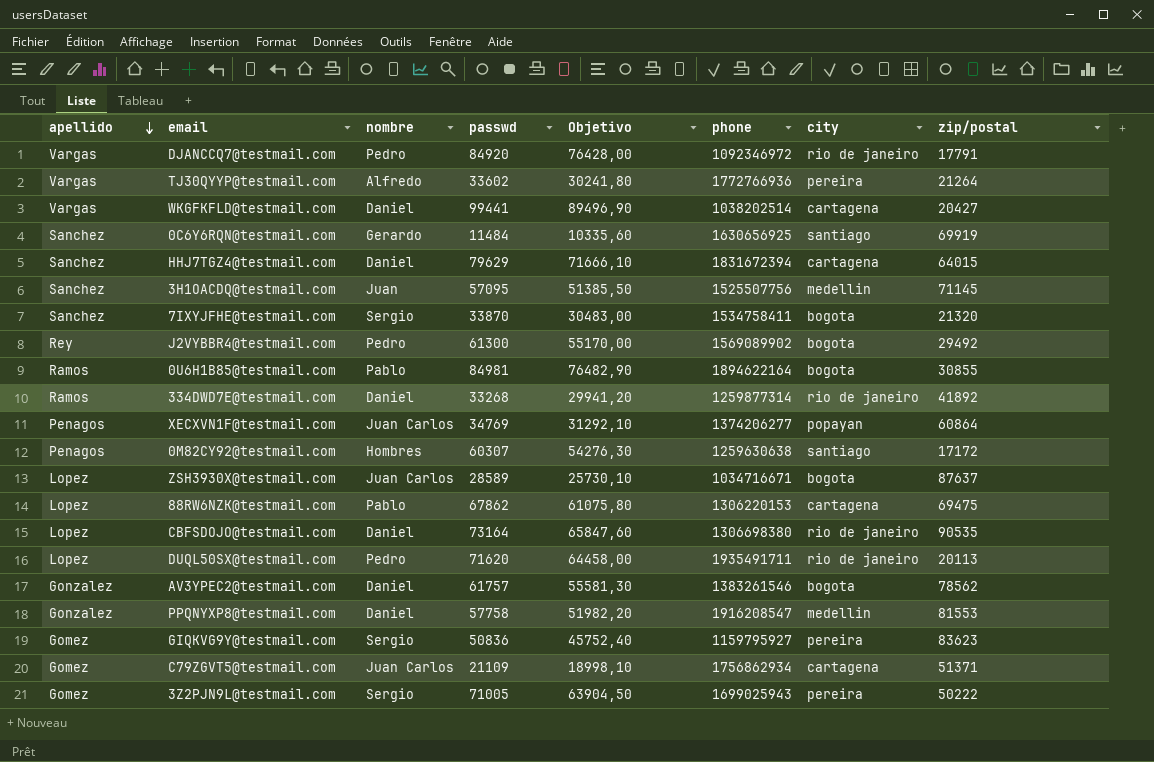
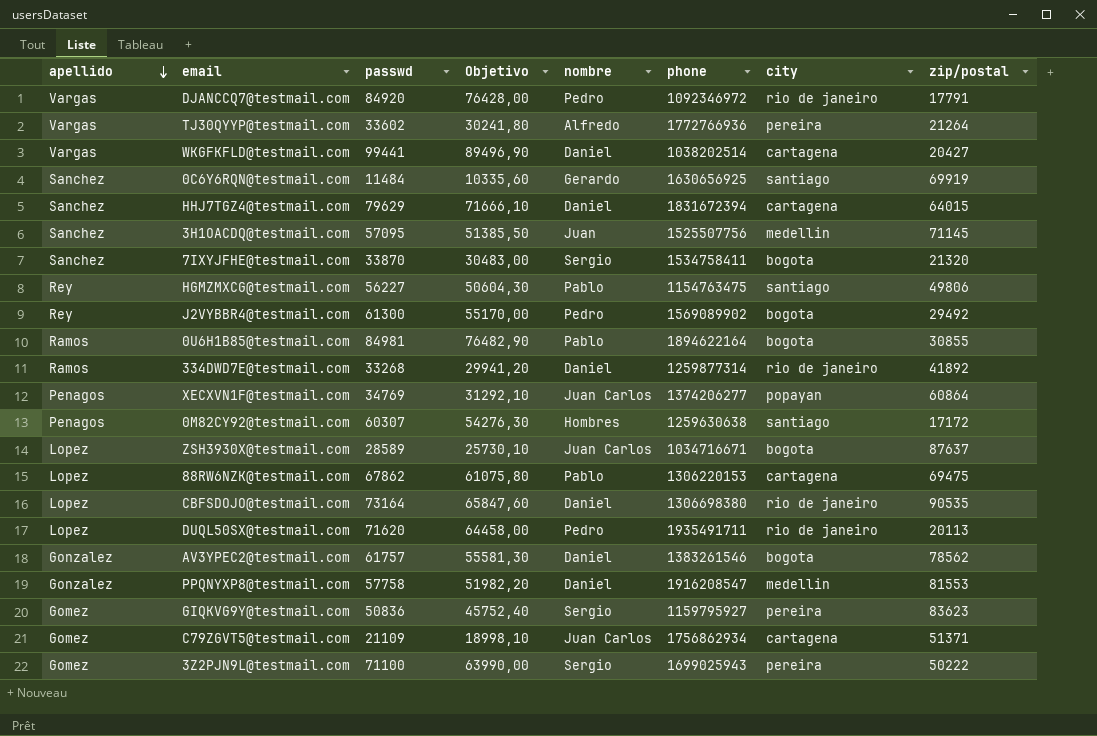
column nombre | position: 3 -> 5
row HGMZMXCG@testmail.com: none -> Rey | 56227 | 50604,30 | Pablo | 1154763475 | santiago | 49806
3Z2PJN9L@testmail.com | passwd: 71005 -> 71100
3Z2PJN9L@testmail.com | Objetivo: 63904,50 -> 63990,00

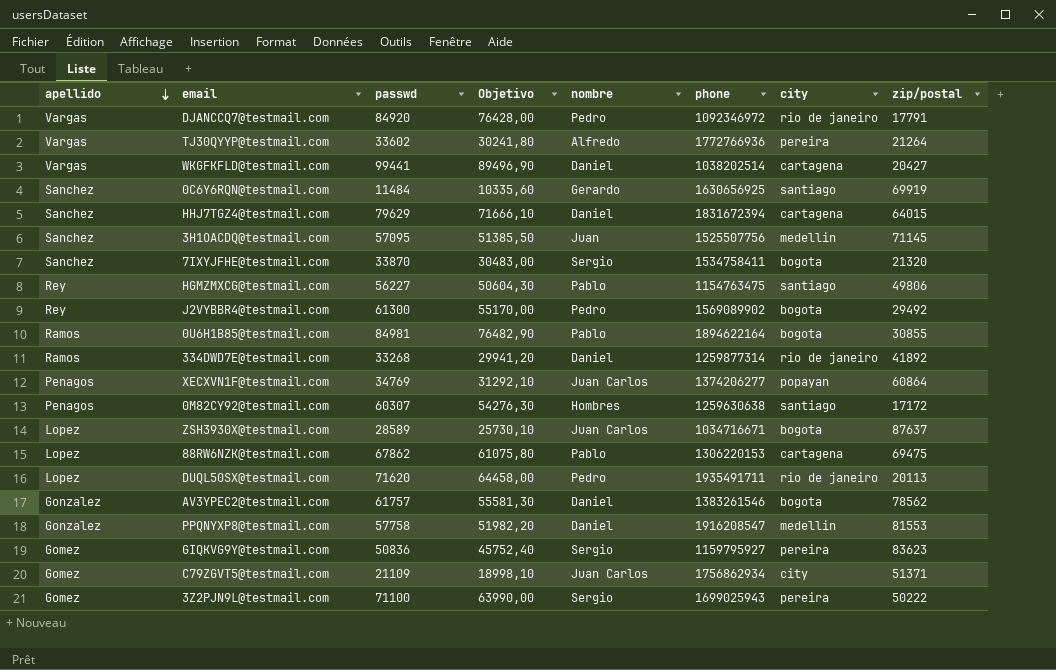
row CBFSDOJO@testmail.com: Lopez | 73164 | 65847,60 | Daniel | 1306698380 | rio de janeiro | 90535 -> none
C79ZGVT5@testmail.com | city: cartagena -> city

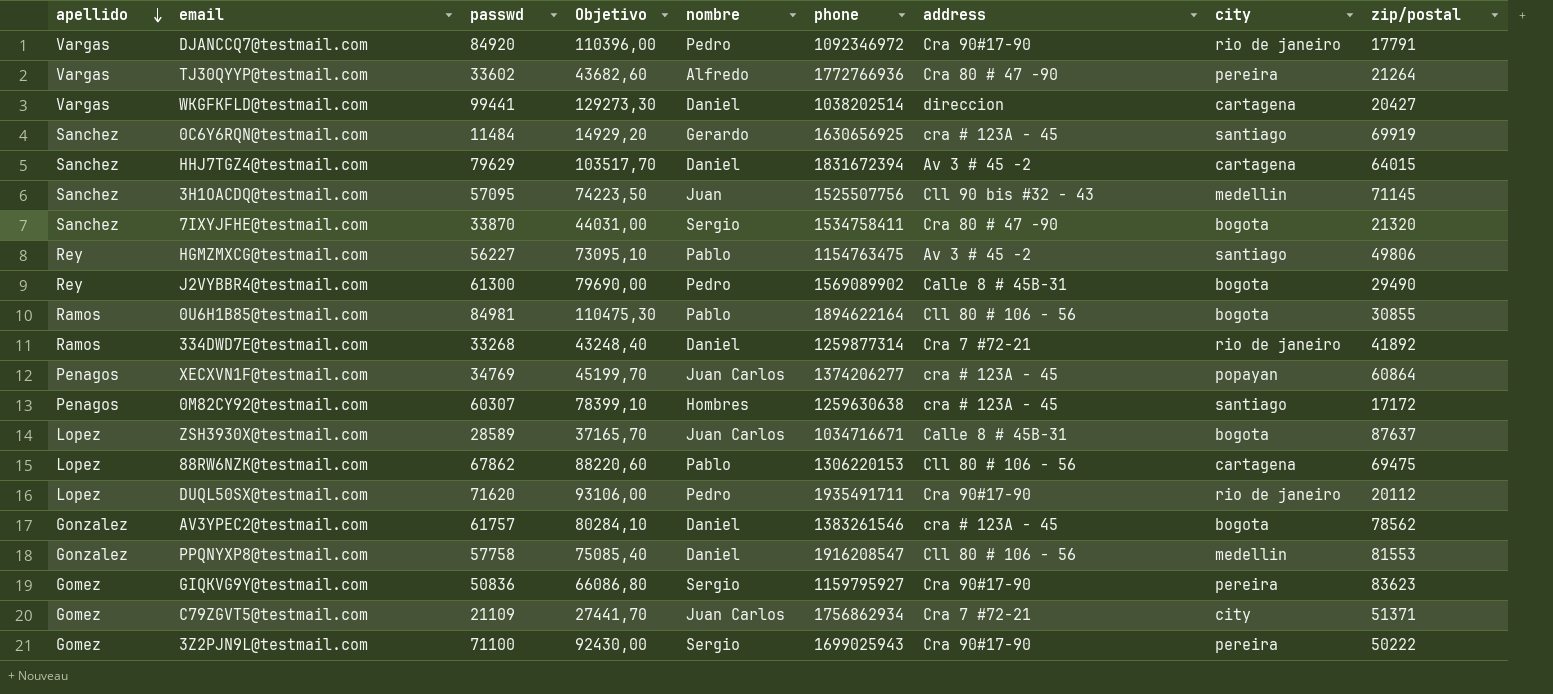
column Objetivo | formula: [passwd] * 0,9 -> [passwd] * 1,3
column address | position: none -> 7
J2VYBBR4@testmail.com | zip/postal: 29492 -> 29490
DUQL50SX@testmail.com | zip/postal: 20113 -> 20112

